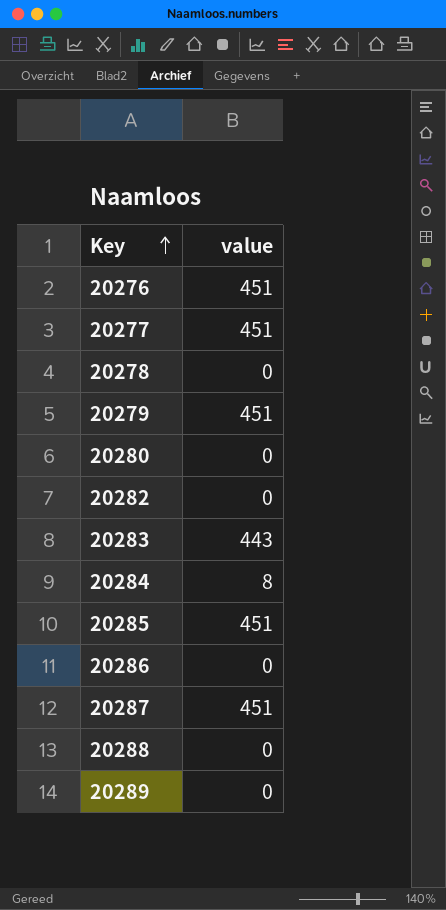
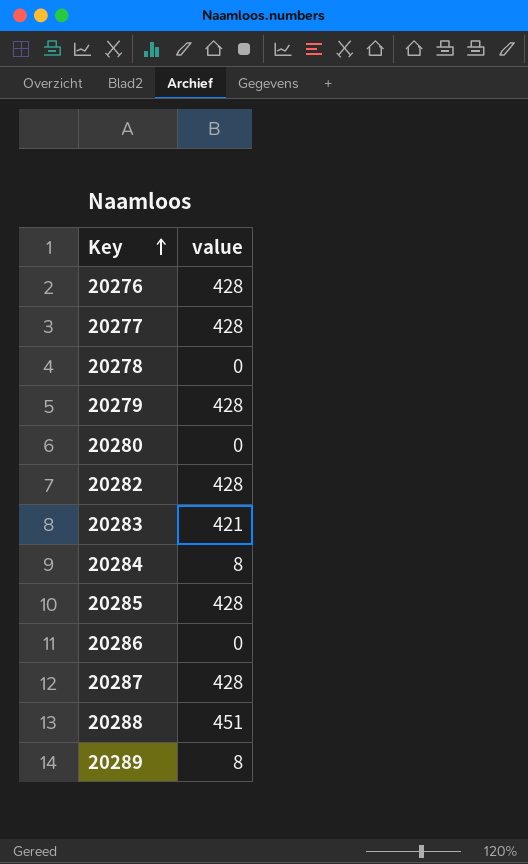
20276 | value: 451 -> 428
20277 | value: 451 -> 428
20279 | value: 451 -> 428
20282 | value: 0 -> 428
20283 | value: 443 -> 421
20285 | value: 451 -> 428
20287 | value: 451 -> 428
20288 | value: 0 -> 451
20289 | value: 0 -> 8

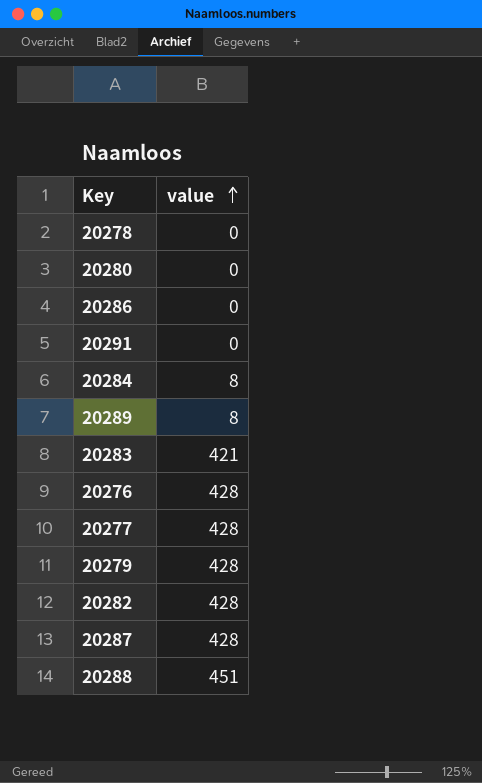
row order: Key ascending -> value ascending
row 20285: 428 -> none
row 20291: none -> 0

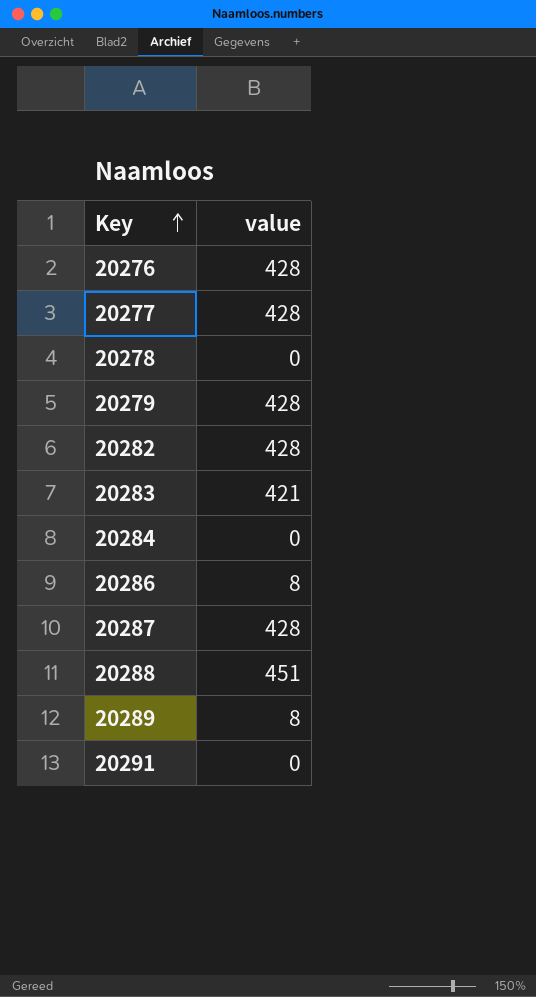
row order: value ascending -> Key ascending
row 20280: 0 -> none
20284 | value: 8 -> 0
20286 | value: 0 -> 8

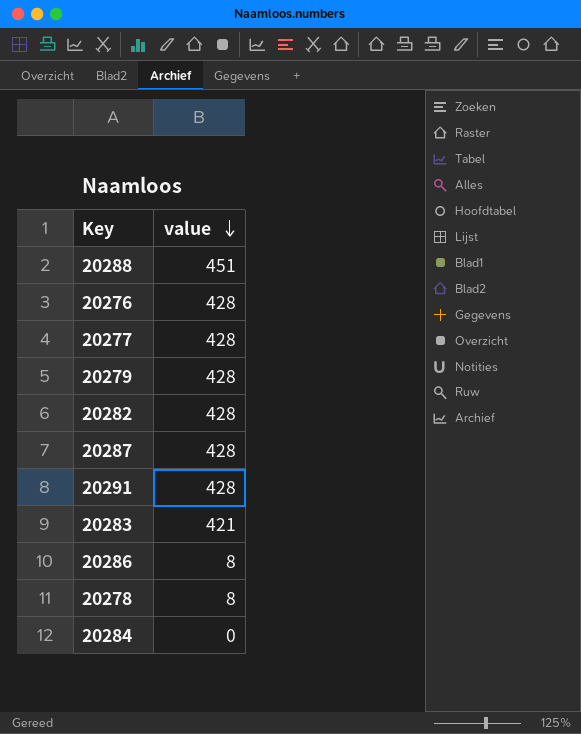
row order: Key ascending -> value descending
row 20289: 8 -> none
20291 | value: 0 -> 428
20278 | value: 0 -> 8

